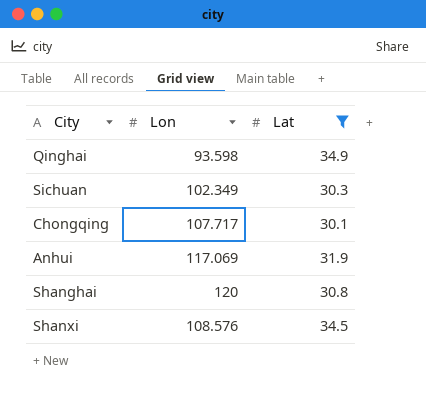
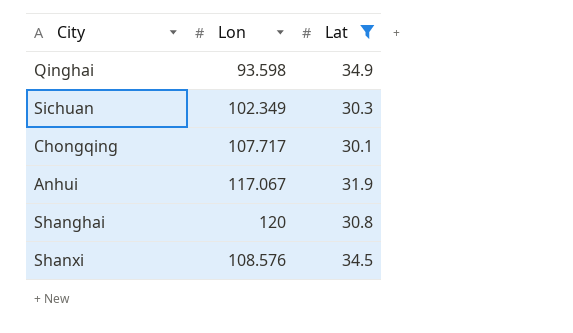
Anhui | Lon: 117.069 -> 117.067

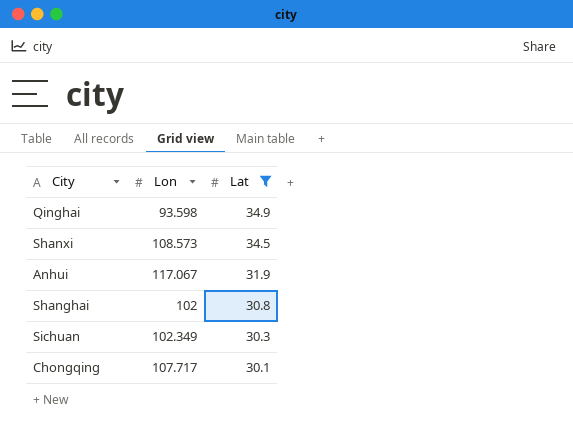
row order: none -> Lat descending
Shanxi | Lon: 108.576 -> 108.573
Shanghai | Lon: 120 -> 102

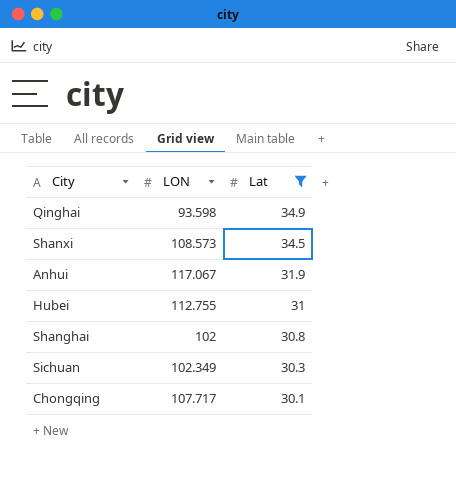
column name: Lon -> LON
row Hubei: none -> 112.755 | 31

